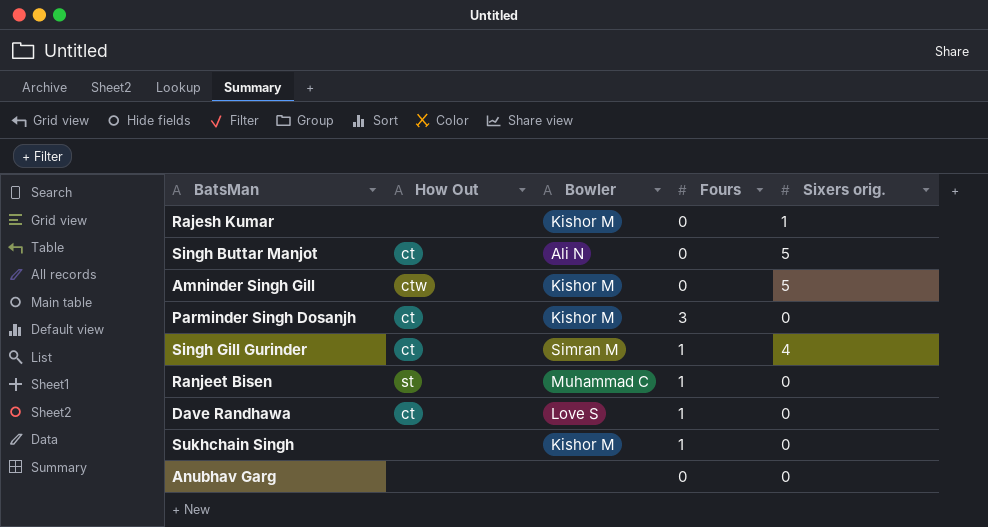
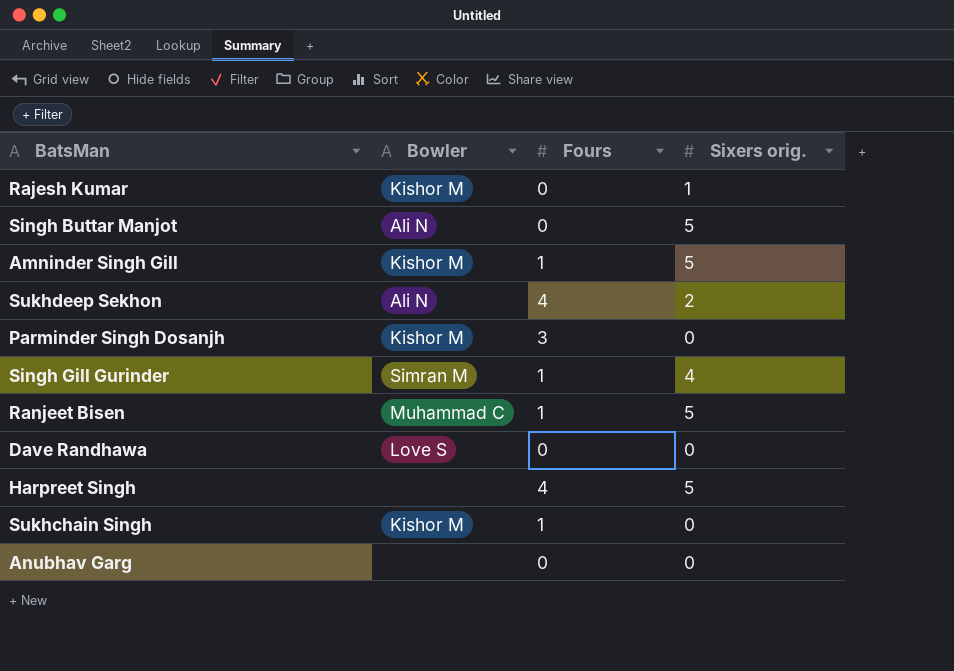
column How Out | position: 2 -> none
Amninder Singh Gill | Fours: 0 -> 1
row Sukhdeep Sekhon: none -> Ali N | 4 | 2
Ranjeet Bisen | Sixers orig.: 0 -> 5
Dave Randhawa | Fours: 1 -> 0
row Harpreet Singh: none -> none | 4 | 5

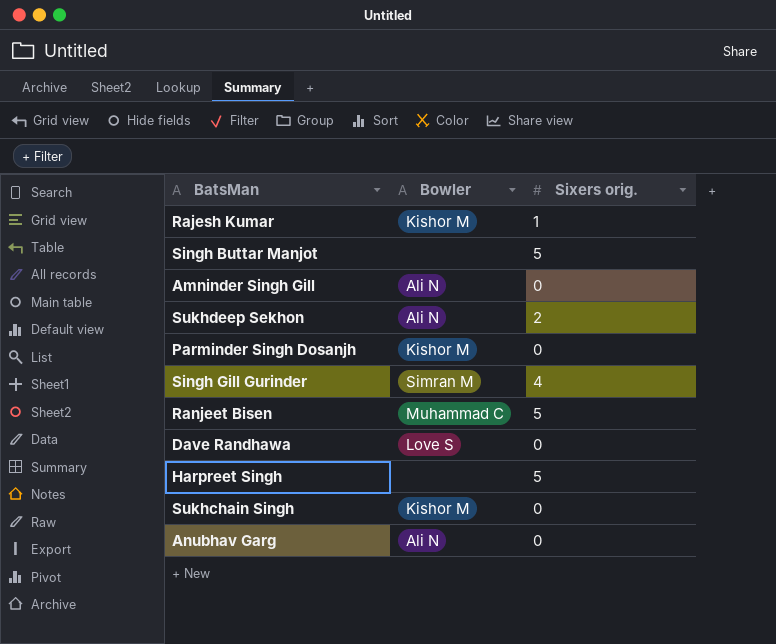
column Fours | position: 3 -> none
Singh Buttar Manjot | Bowler: Ali N -> none
Amninder Singh Gill | Bowler: Kishor M -> Ali N
Amninder Singh Gill | Sixers orig.: 5 -> 0
Anubhav Garg | Bowler: none -> Ali N

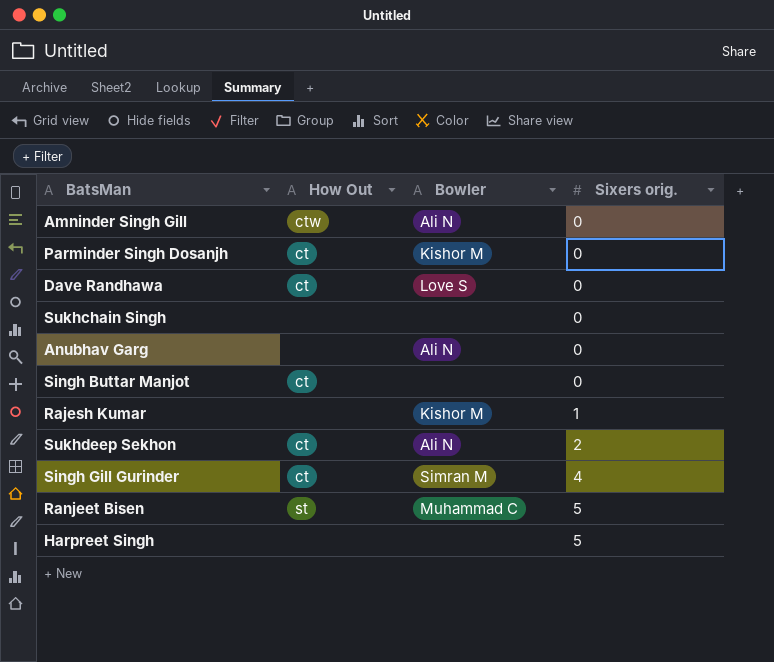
row order: none -> Sixers orig. ascending
column How Out | position: none -> 2
Sukhchain Singh | Bowler: Kishor M -> none
Singh Buttar Manjot | Sixers orig.: 5 -> 0

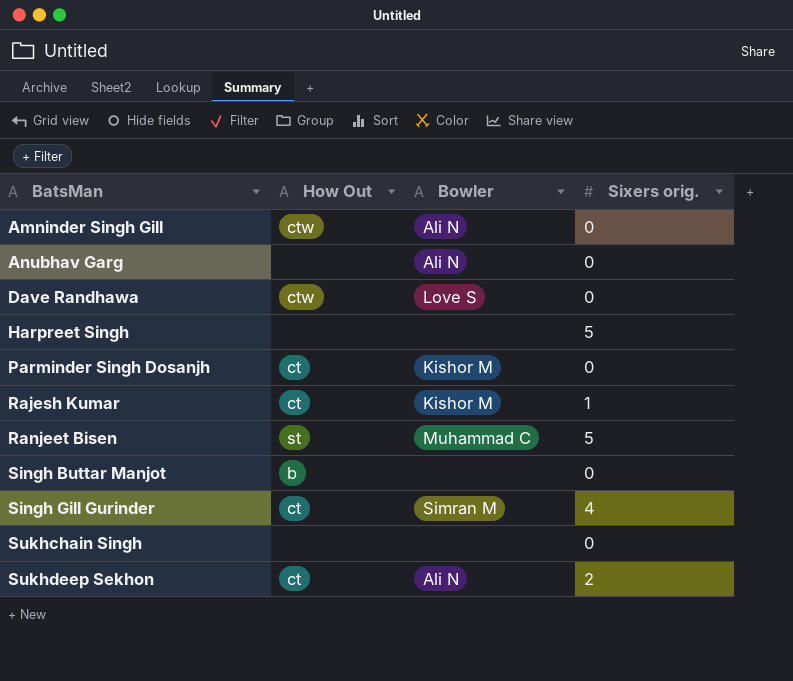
row order: Sixers orig. ascending -> BatsMan ascending
Dave Randhawa | How Out: ct -> ctw
Rajesh Kumar | How Out: none -> ct
Singh Buttar Manjot | How Out: ct -> b

